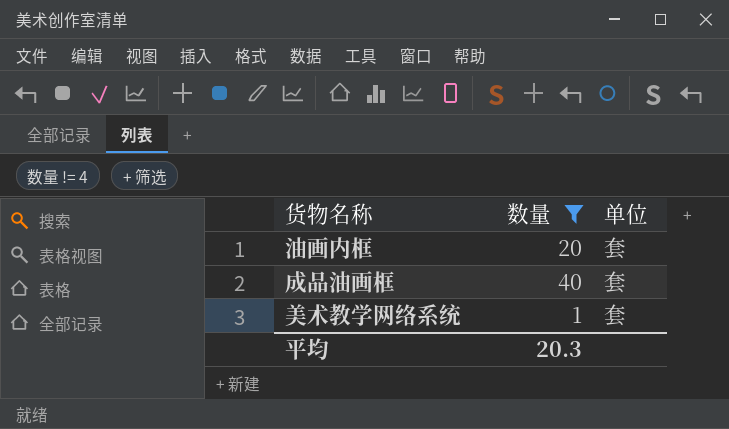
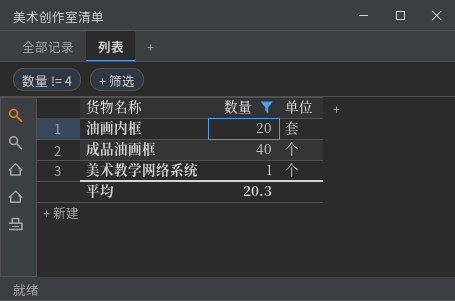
成品油画框 | 单位: 套 -> 个
美术教学网络系统 | 单位: 套 -> 个

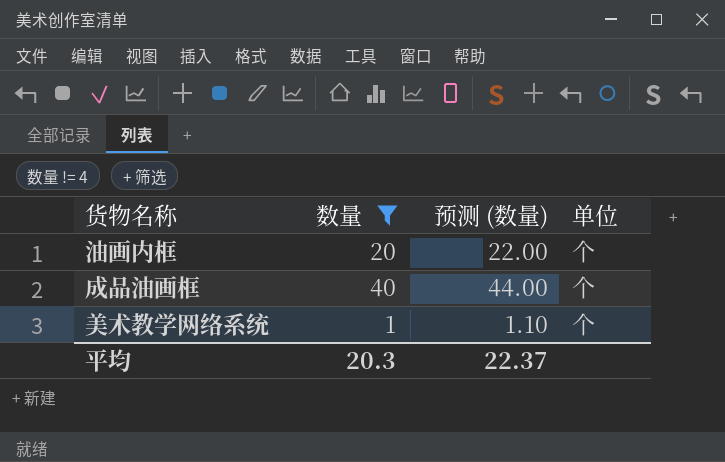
column 预测 (数量) | formula: none -> [数量] * 1.1
油画内框 | 单位: 套 -> 个

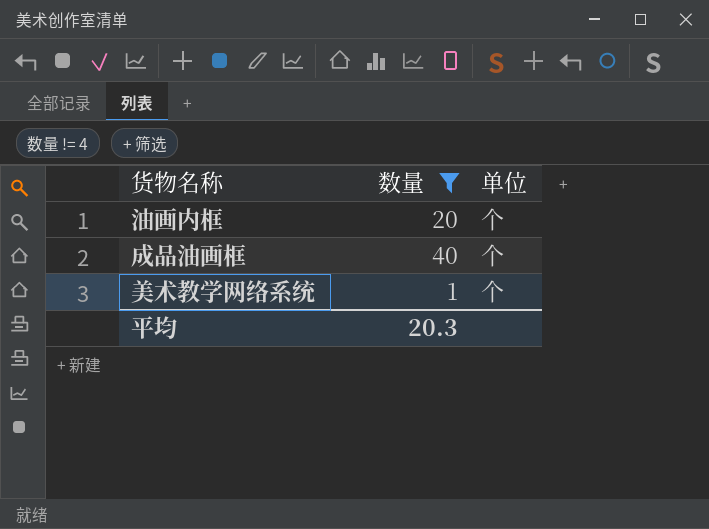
column 预测 (数量) | formula: [数量] * 1.1 -> none

